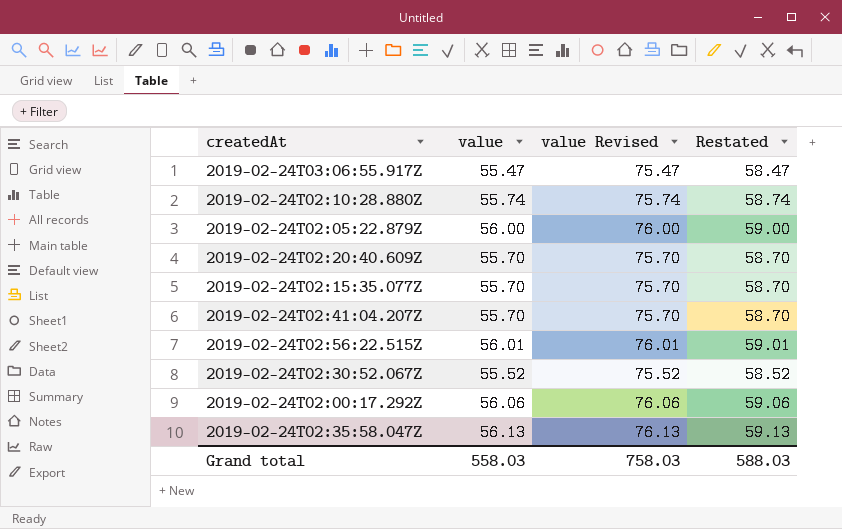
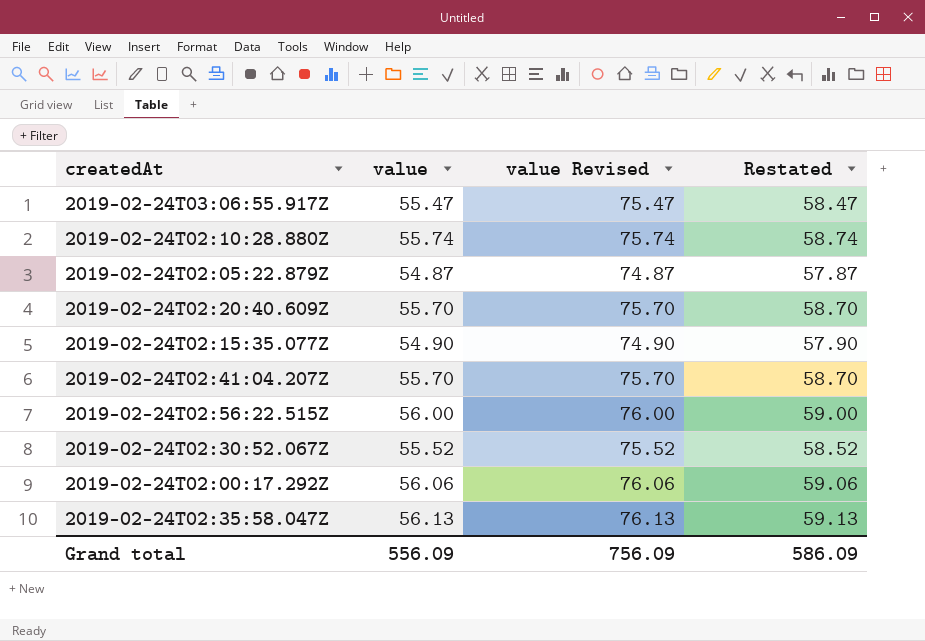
2019-02-24T02:05:22.879Z | value: 56.00 -> 54.87
2019-02-24T02:05:22.879Z | value Revised: 76.00 -> 74.87
2019-02-24T02:05:22.879Z | Restated: 59.00 -> 57.87
2019-02-24T02:15:35.077Z | value: 55.70 -> 54.90
2019-02-24T02:15:35.077Z | value Revised: 75.70 -> 74.90
2019-02-24T02:15:35.077Z | Restated: 58.70 -> 57.90
2019-02-24T02:56:22.515Z | value: 56.01 -> 56.00
2019-02-24T02:56:22.515Z | value Revised: 76.01 -> 76.00
2019-02-24T02:56:22.515Z | Restated: 59.01 -> 59.00
Grand total | value: 558.03 -> 556.09
Grand total | value Revised: 758.03 -> 756.09
Grand total | Restated: 588.03 -> 586.09

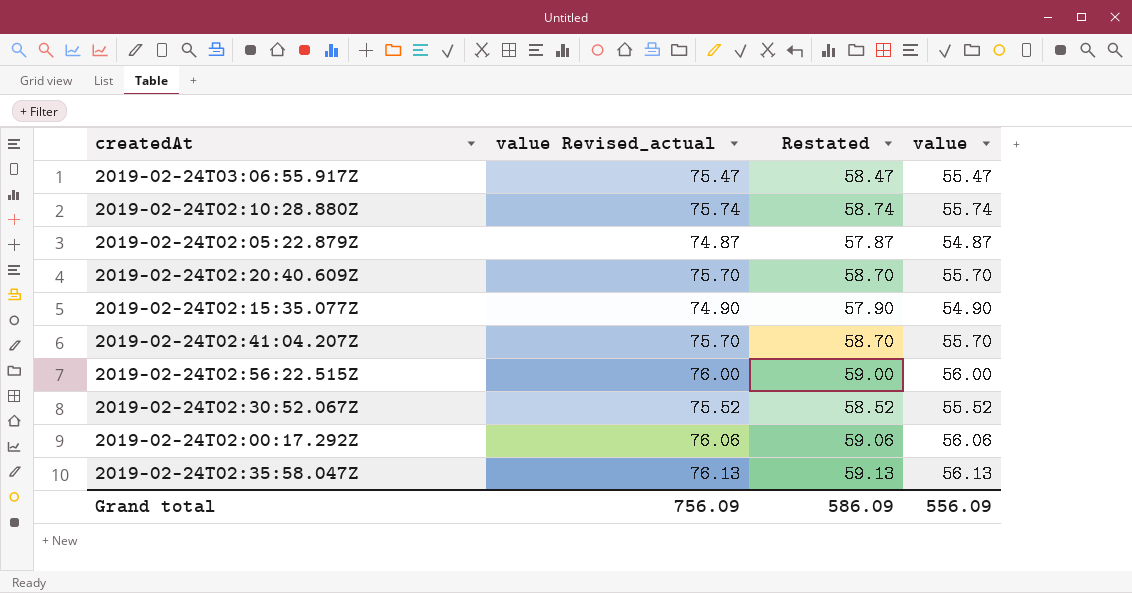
column name: value Revised -> value Revised_actual
column value | position: 2 -> 4

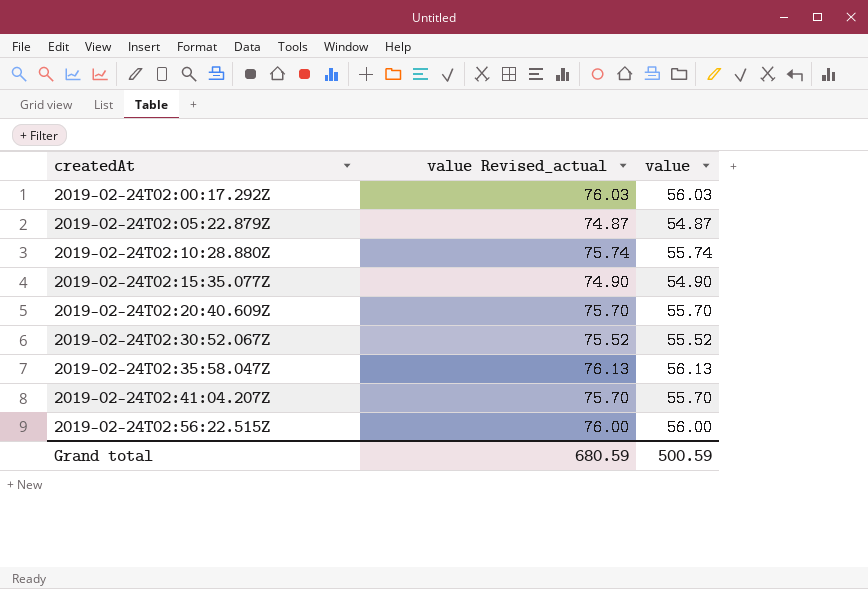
row order: none -> createdAt ascending
column Restated | formula: [value] + 3 -> none
row 2019-02-24T03:06:55.917Z: 75.47 | 58.47 | 55.47 -> none
2019-02-24T02:00:17.292Z | value Revised_actual: 76.06 -> 76.03
2019-02-24T02:00:17.292Z | value: 56.06 -> 56.03
Grand total | value Revised_actual: 756.09 -> 680.59
Grand total | value: 556.09 -> 500.59

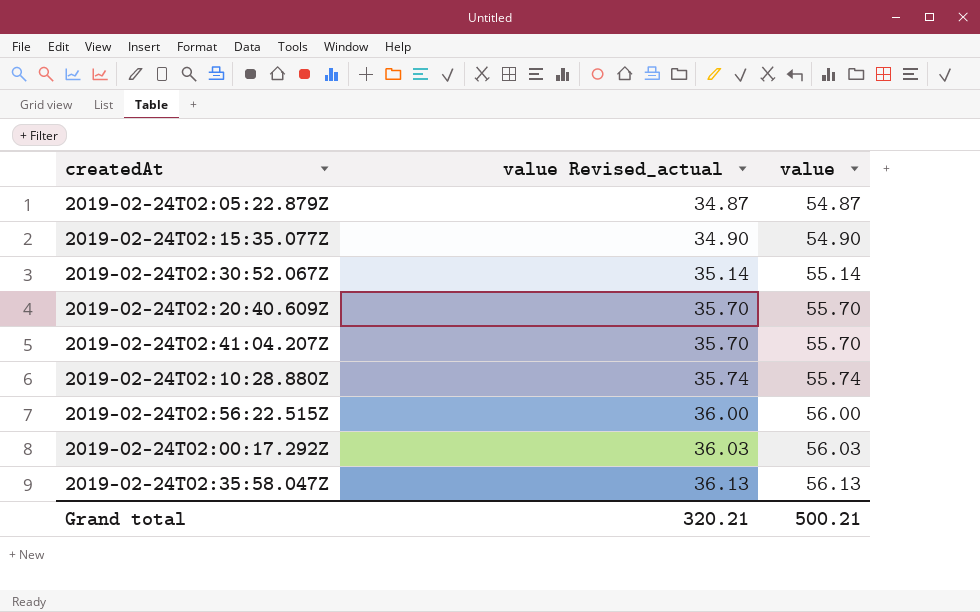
row order: createdAt ascending -> value Revised_actual ascending
column value Revised_actual | formula: [value] + 20 -> [value] - 20
2019-02-24T02:30:52.067Z | value: 55.52 -> 55.14
Grand total | value Revised_actual: 680.59 -> 320.21
Grand total | value: 500.59 -> 500.21

